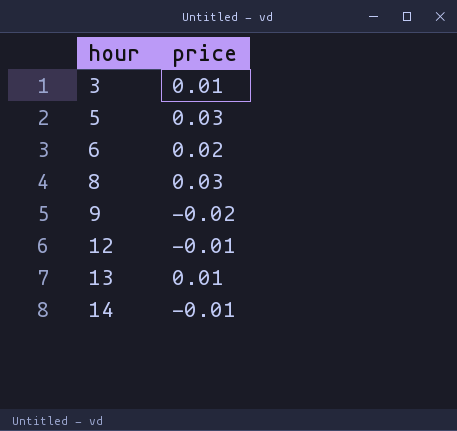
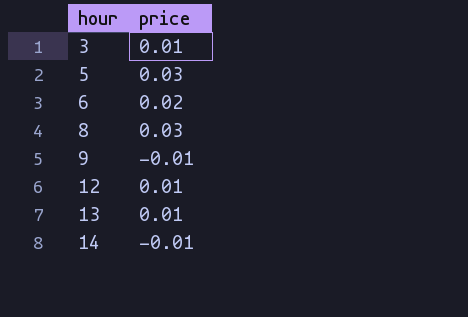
9 | price: -0.02 -> -0.01
12 | price: -0.01 -> 0.01

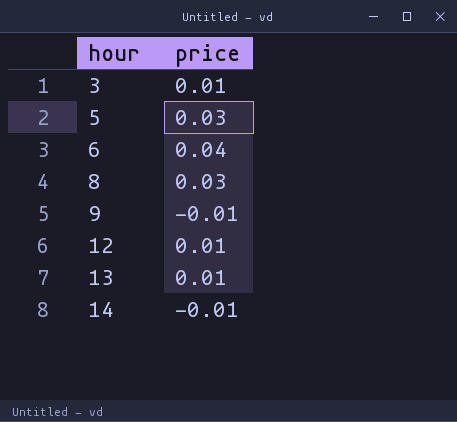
6 | price: 0.02 -> 0.04

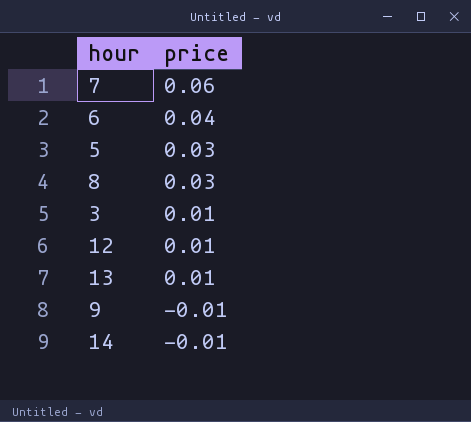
row order: hour ascending -> price descending
row 7: none -> 0.06

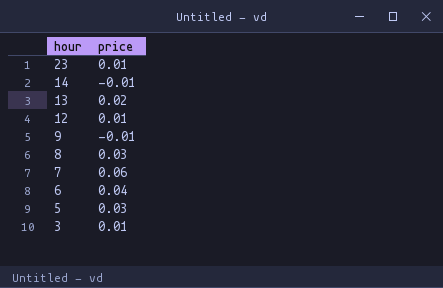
row order: price descending -> hour descending
row 23: none -> 0.01
13 | price: 0.01 -> 0.02

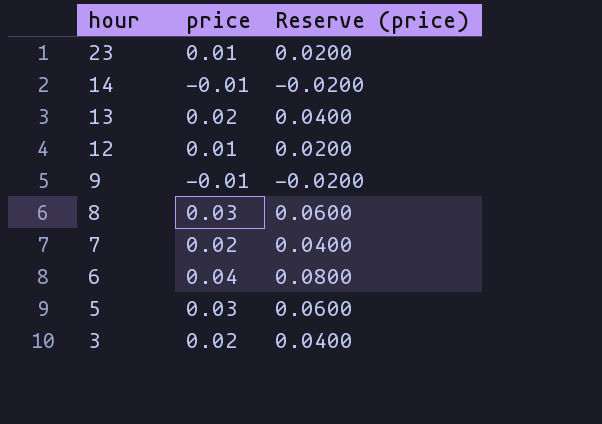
column Reserve (price) | formula: none -> [price] * 2
7 | price: 0.06 -> 0.02
3 | price: 0.01 -> 0.02

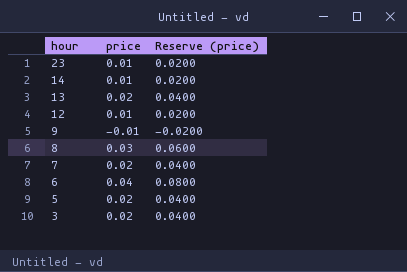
14 | price: -0.01 -> 0.01
14 | Reserve (price): -0.0200 -> 0.0200
5 | price: 0.03 -> 0.02
5 | Reserve (price): 0.0600 -> 0.0400

